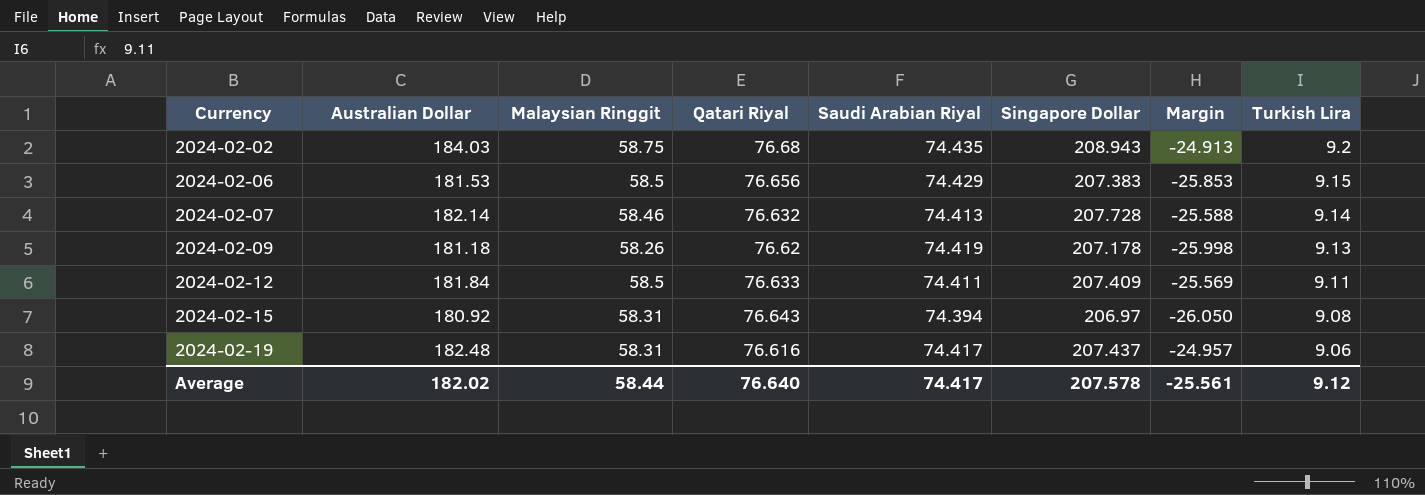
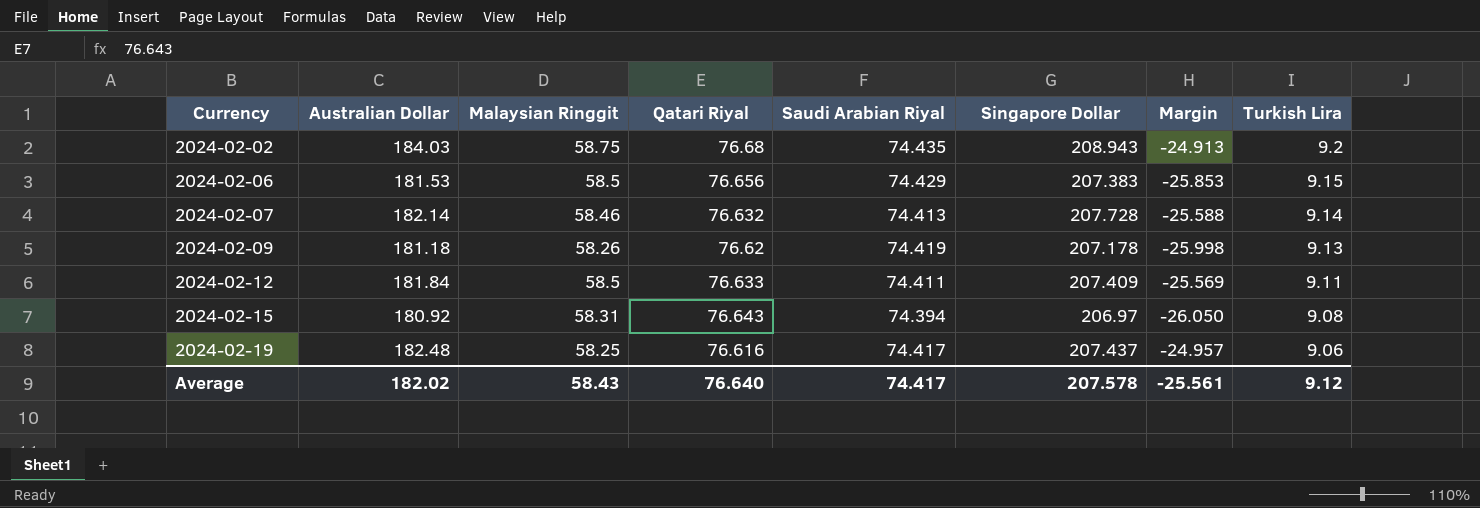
2024-02-19 | Malaysian Ringgit: 58.31 -> 58.25
Average | Malaysian Ringgit: 58.44 -> 58.43

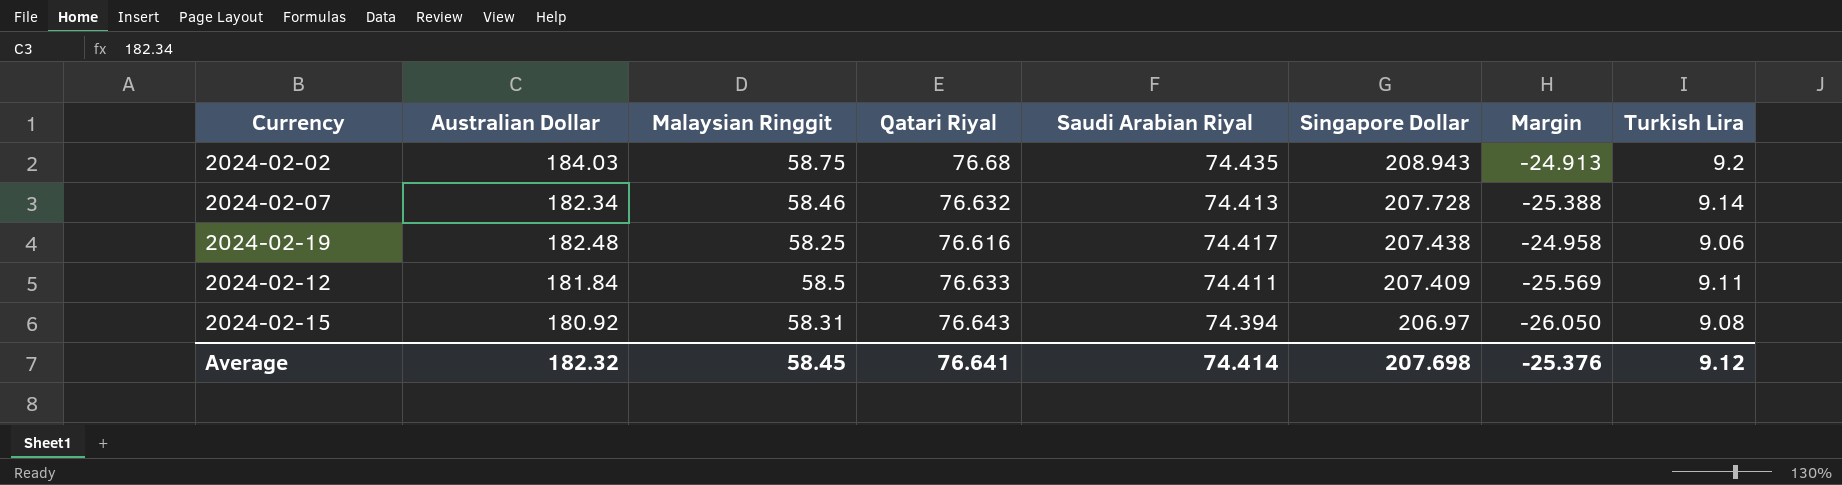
row order: Currency ascending -> Singapore Dollar descending
row 2024-02-06: 181.53 | 58.5 | 76.656 | 74.429 | 207.383 | -25.853 | 9.15 -> none
row 2024-02-09: 181.18 | 58.26 | 76.62 | 74.419 | 207.178 | -25.998 | 9.13 -> none
2024-02-07 | Australian Dollar: 182.14 -> 182.34
2024-02-07 | Margin: -25.588 -> -25.388
2024-02-19 | Singapore Dollar: 207.437 -> 207.438
2024-02-19 | Margin: -24.957 -> -24.958
Average | Australian Dollar: 182.02 -> 182.32
Average | Malaysian Ringgit: 58.43 -> 58.45
Average | Qatari Riyal: 76.640 -> 76.641
Average | Saudi Arabian Riyal: 74.417 -> 74.414
Average | Singapore Dollar: 207.578 -> 207.698
Average | Margin: -25.561 -> -25.376

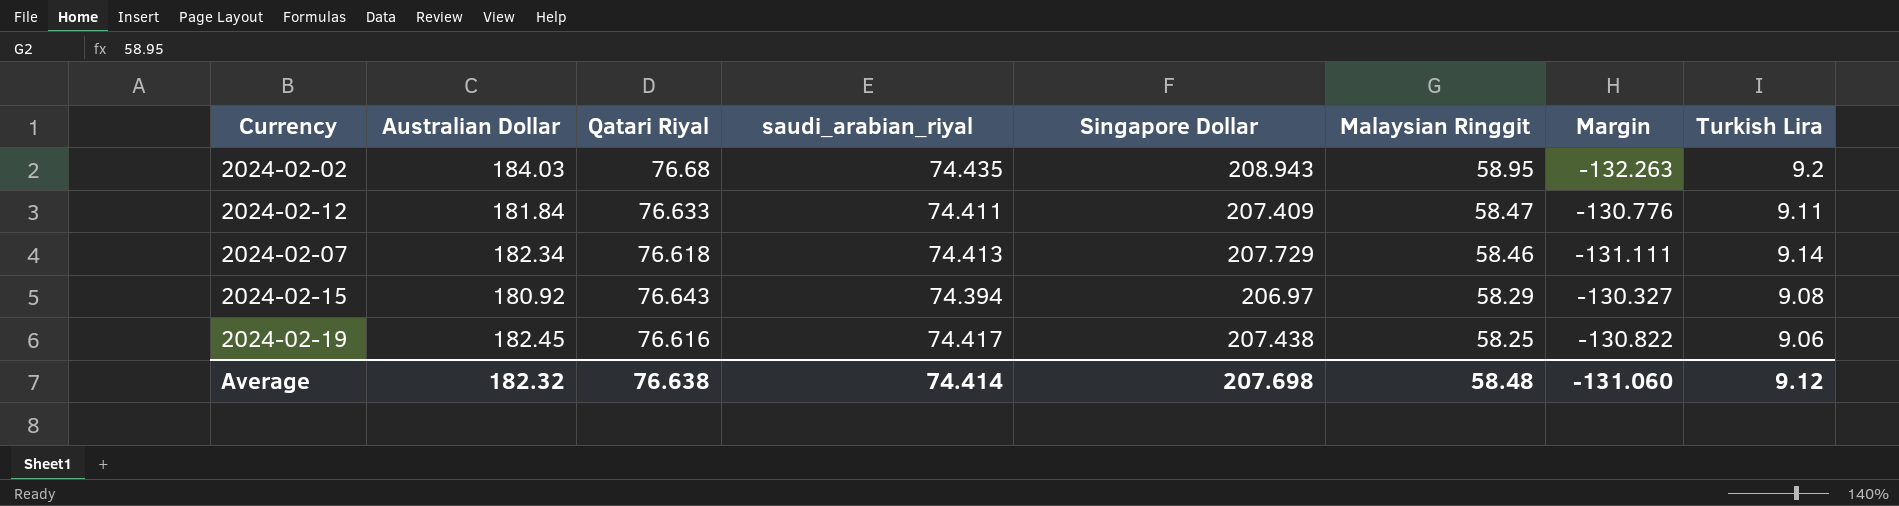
row order: Singapore Dollar descending -> Malaysian Ringgit descending
column name: Saudi Arabian Riyal -> saudi_arabian_riyal
column Malaysian Ringgit | position: 3 -> 6
column Margin | formula: [Australian Dollar] - [Singapore Dollar] -> [Qatari Riyal] - [Singapore Dollar]
2024-02-02 | Malaysian Ringgit: 58.75 -> 58.95
2024-02-12 | Malaysian Ringgit: 58.5 -> 58.47
2024-02-07 | Qatari Riyal: 76.632 -> 76.618
2024-02-07 | Singapore Dollar: 207.728 -> 207.729
2024-02-15 | Malaysian Ringgit: 58.31 -> 58.29
2024-02-19 | Australian Dollar: 182.48 -> 182.45
Average | Qatari Riyal: 76.641 -> 76.638
Average | Malaysian Ringgit: 58.45 -> 58.48
Average | Margin: -25.376 -> -131.060

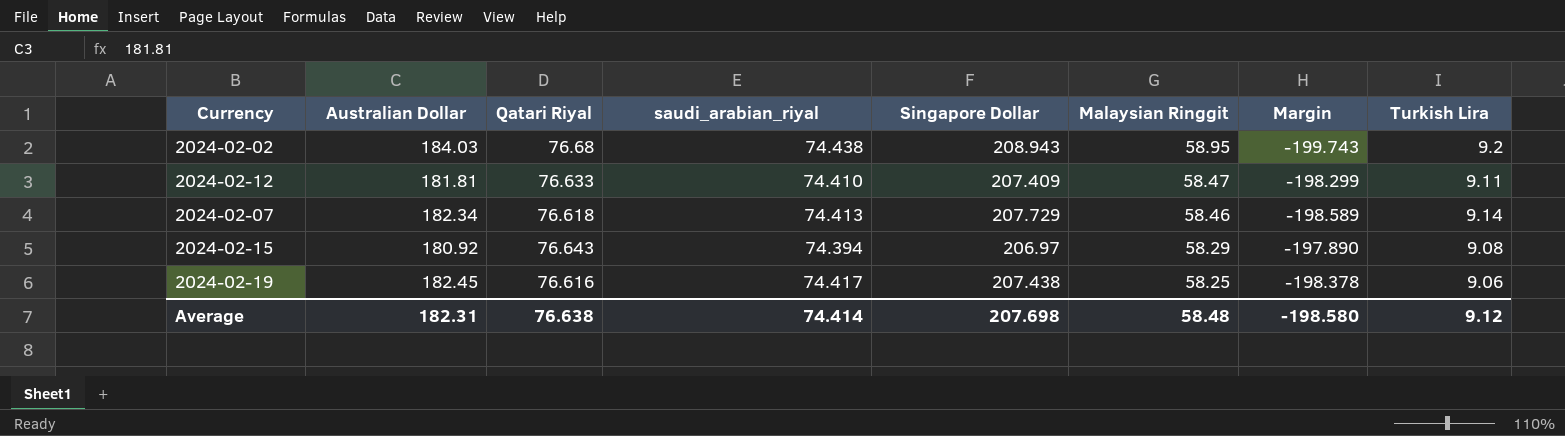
column Margin | formula: [Qatari Riyal] - [Singapore Dollar] -> [Turkish Lira] - [Singapore Dollar]
2024-02-02 | saudi_arabian_riyal: 74.435 -> 74.438
2024-02-12 | Australian Dollar: 181.84 -> 181.81
2024-02-12 | saudi_arabian_riyal: 74.411 -> 74.410
Average | Australian Dollar: 182.32 -> 182.31
Average | Margin: -131.060 -> -198.580

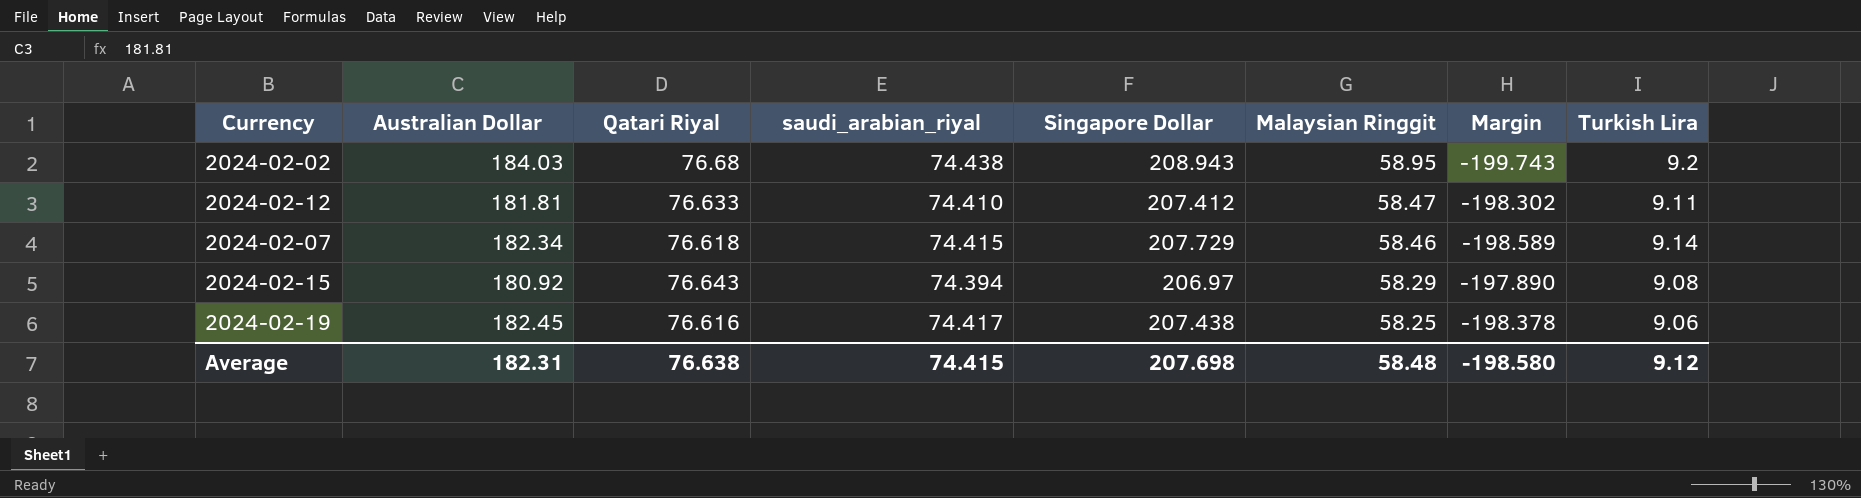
2024-02-12 | Singapore Dollar: 207.409 -> 207.412
2024-02-12 | Margin: -198.299 -> -198.302
2024-02-07 | saudi_arabian_riyal: 74.413 -> 74.415
Average | saudi_arabian_riyal: 74.414 -> 74.415

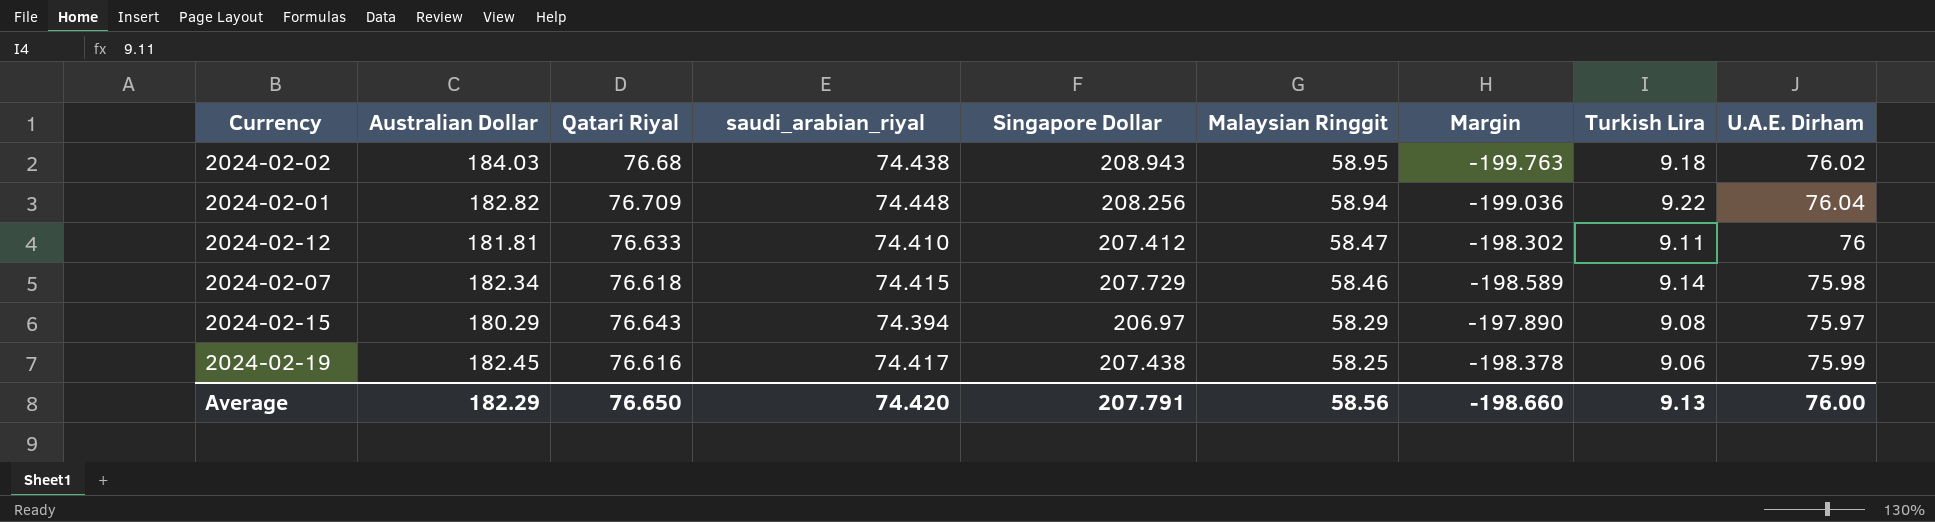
column U.A.E. Dirham | position: none -> 9
2024-02-02 | Margin: -199.743 -> -199.763
2024-02-02 | Turkish Lira: 9.2 -> 9.18
row 2024-02-01: none -> 182.82 | 76.709 | 74.448 | 208.256 | 58.94 | -199.036 | 9.22 | 76.04
2024-02-15 | Australian Dollar: 180.92 -> 180.29
Average | Australian Dollar: 182.31 -> 182.29
Average | Qatari Riyal: 76.638 -> 76.650
Average | saudi_arabian_riyal: 74.415 -> 74.420
Average | Singapore Dollar: 207.698 -> 207.791
Average | Malaysian Ringgit: 58.48 -> 58.56
Average | Margin: -198.580 -> -198.660
Average | Turkish Lira: 9.12 -> 9.13

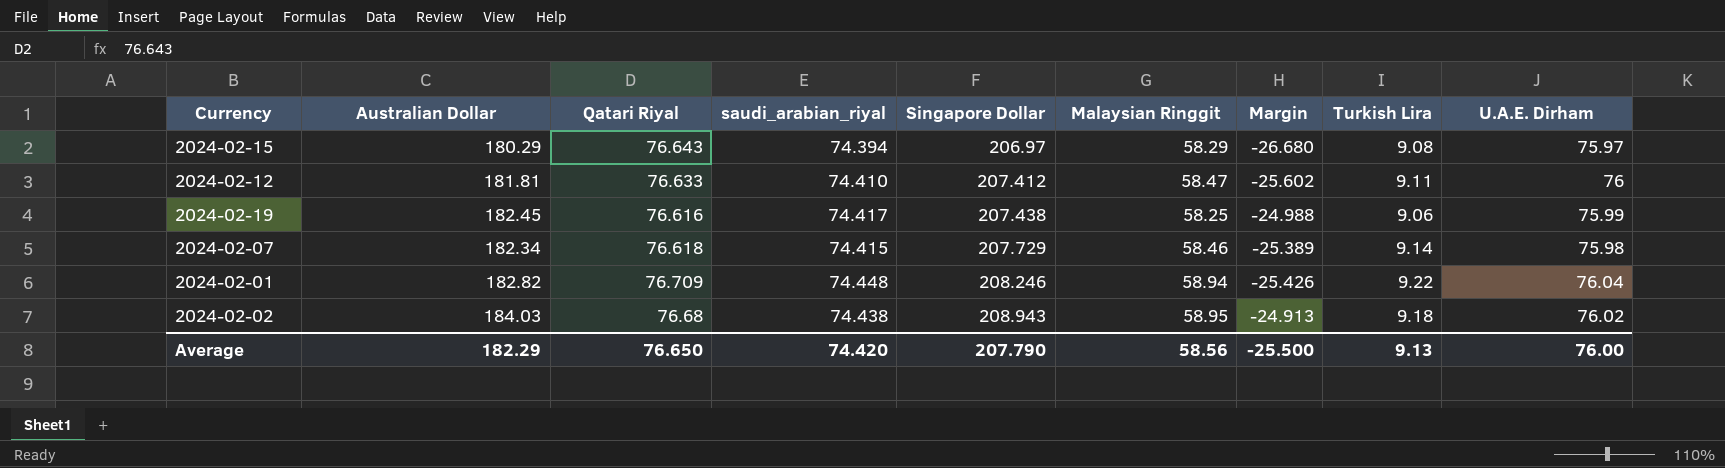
row order: Malaysian Ringgit descending -> Singapore Dollar ascending
column Margin | formula: [Turkish Lira] - [Singapore Dollar] -> [Australian Dollar] - [Singapore Dollar]
2024-02-01 | Singapore Dollar: 208.256 -> 208.246
Average | Singapore Dollar: 207.791 -> 207.790
Average | Margin: -198.660 -> -25.500

